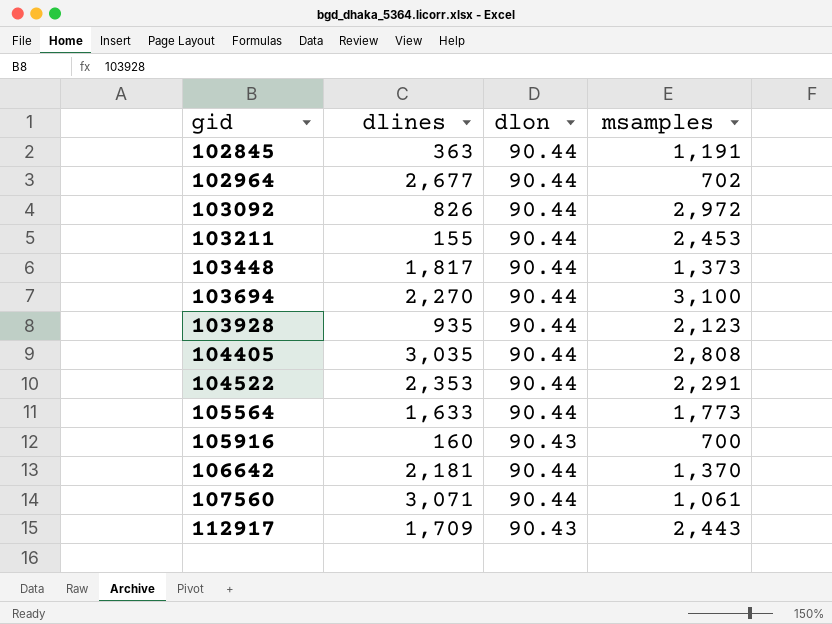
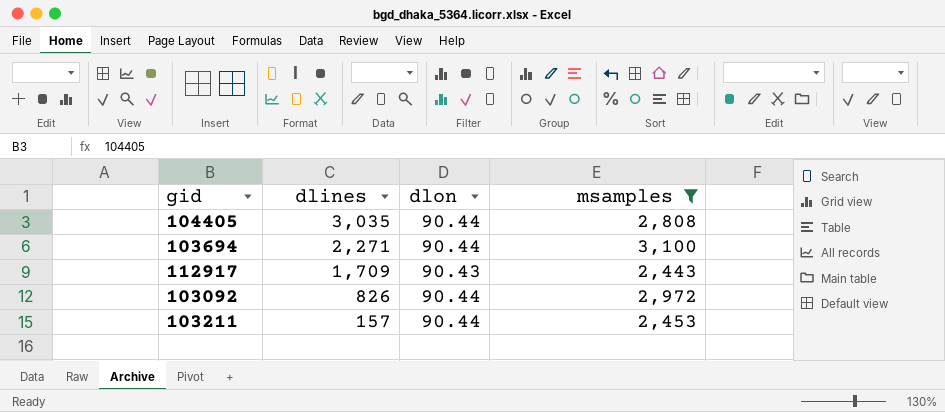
filter: none -> msamples >= 2,443
row order: gid ascending -> dlines descending
103694 | dlines: 2,270 -> 2,271
103211 | dlines: 155 -> 157

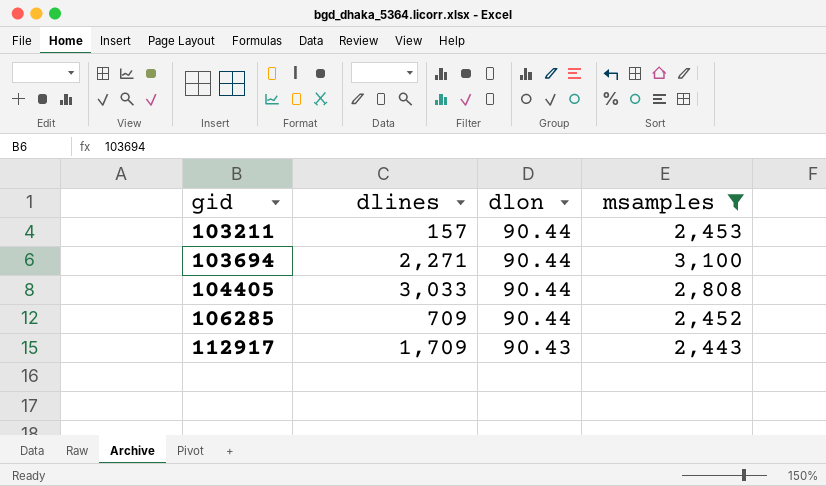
row order: dlines descending -> gid ascending
row 103092: 826 | 90.44 | 2,972 -> none
104405 | dlines: 3,035 -> 3,033
row 106285: none -> 709 | 90.44 | 2,452

